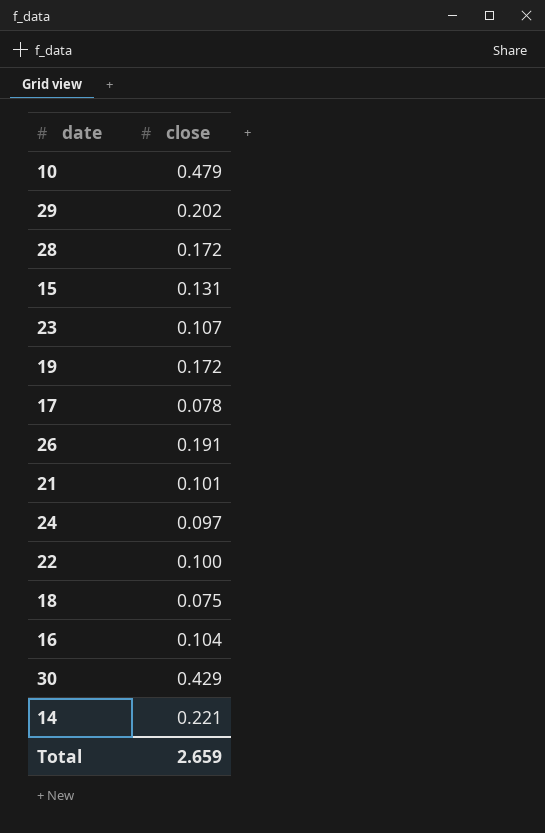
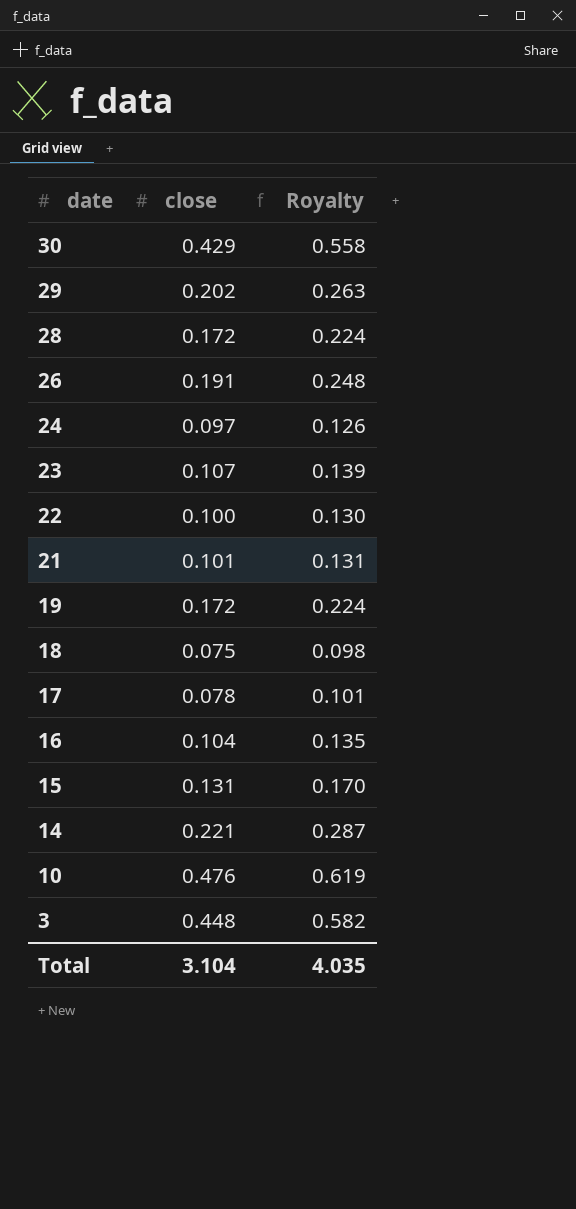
row order: none -> date descending
column Royalty | formula: none -> [close] * 1.3
10 | close: 0.479 -> 0.476
row 3: none -> 0.448 | 0.582
Total | close: 2.659 -> 3.104

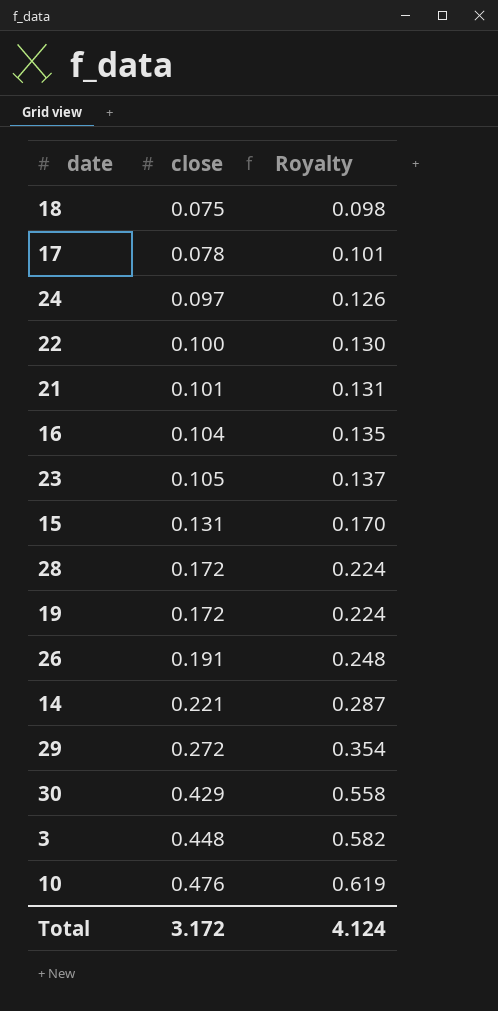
row order: date descending -> close ascending
23 | close: 0.107 -> 0.105
23 | Royalty: 0.139 -> 0.137
29 | close: 0.202 -> 0.272
29 | Royalty: 0.263 -> 0.354
Total | close: 3.104 -> 3.172
Total | Royalty: 4.035 -> 4.124

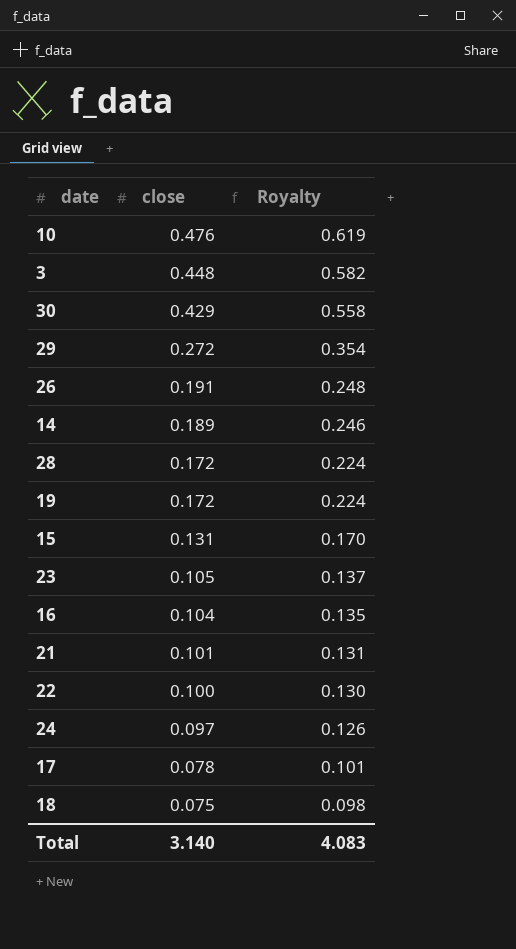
row order: close ascending -> close descending
14 | close: 0.221 -> 0.189
14 | Royalty: 0.287 -> 0.246
Total | close: 3.172 -> 3.140
Total | Royalty: 4.124 -> 4.083

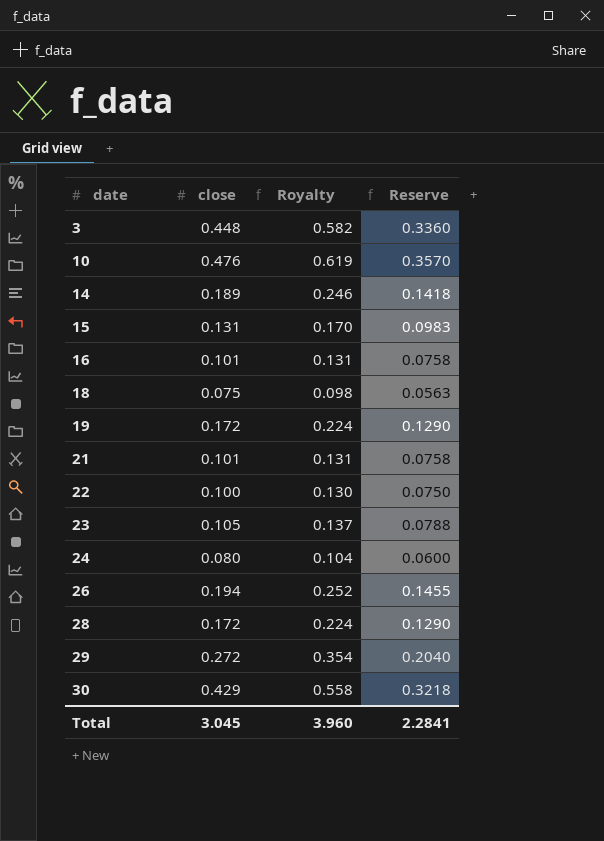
row order: close descending -> date ascending
column Reserve | formula: none -> [close] * 0.75
row 17: 0.078 | 0.101 -> none
16 | close: 0.104 -> 0.101
16 | Royalty: 0.135 -> 0.131
24 | close: 0.097 -> 0.080
24 | Royalty: 0.126 -> 0.104
26 | close: 0.191 -> 0.194
26 | Royalty: 0.248 -> 0.252
Total | close: 3.140 -> 3.045
Total | Royalty: 4.083 -> 3.960

